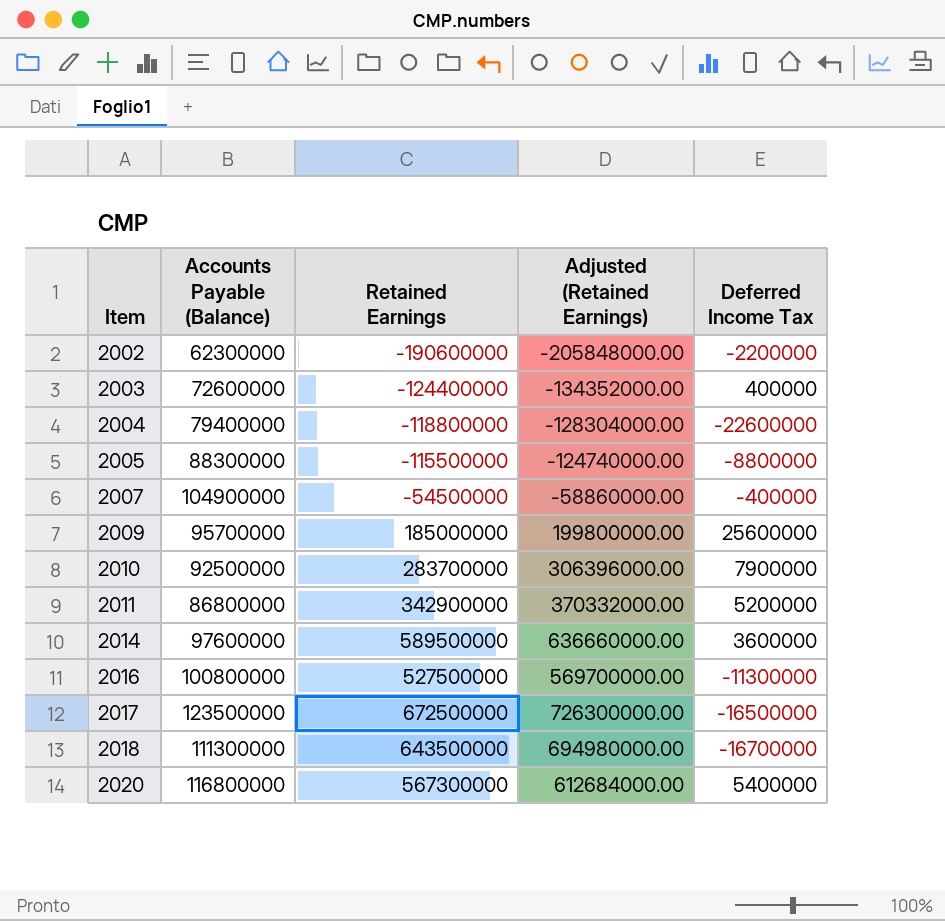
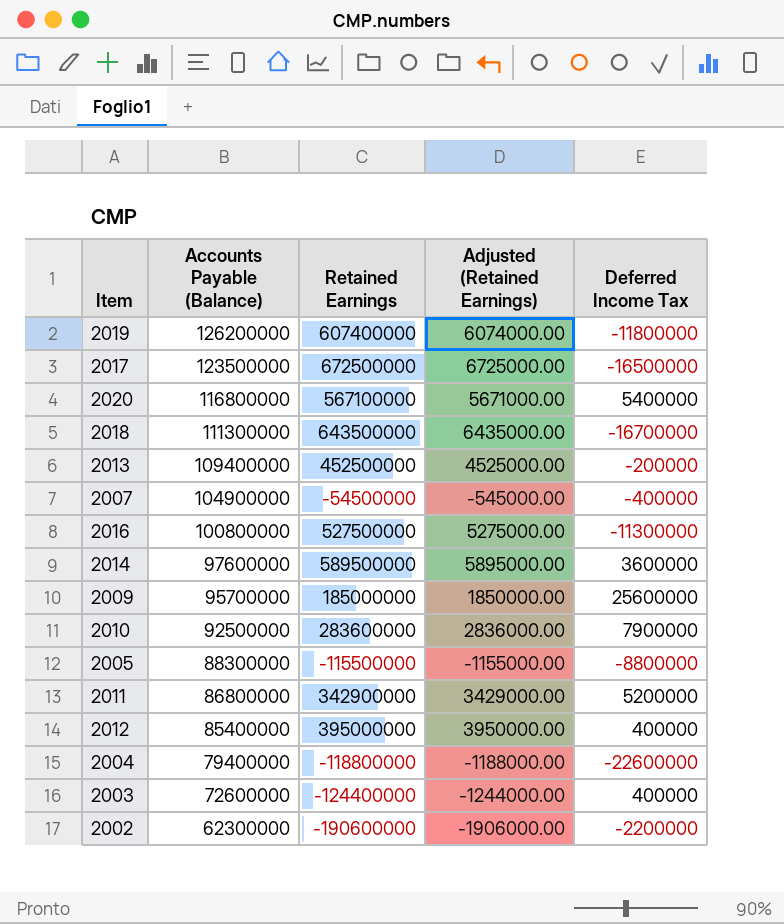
row order: Item ascending -> Accounts Payable (Balance) descending
column Adjusted (Retained Earnings) | formula: [Retained Earnings] * 1.08 -> [Retained Earnings] * 0.01
row 2019: none -> 126200000 | 607400000 | 6074000.00 | -11800000
2020 | Retained Earnings: 567300000 -> 567100000
row 2013: none -> 109400000 | 452500000 | 4525000.00 | -200000
2010 | Retained Earnings: 283700000 -> 283600000
row 2012: none -> 85400000 | 395000000 | 3950000.00 | 400000

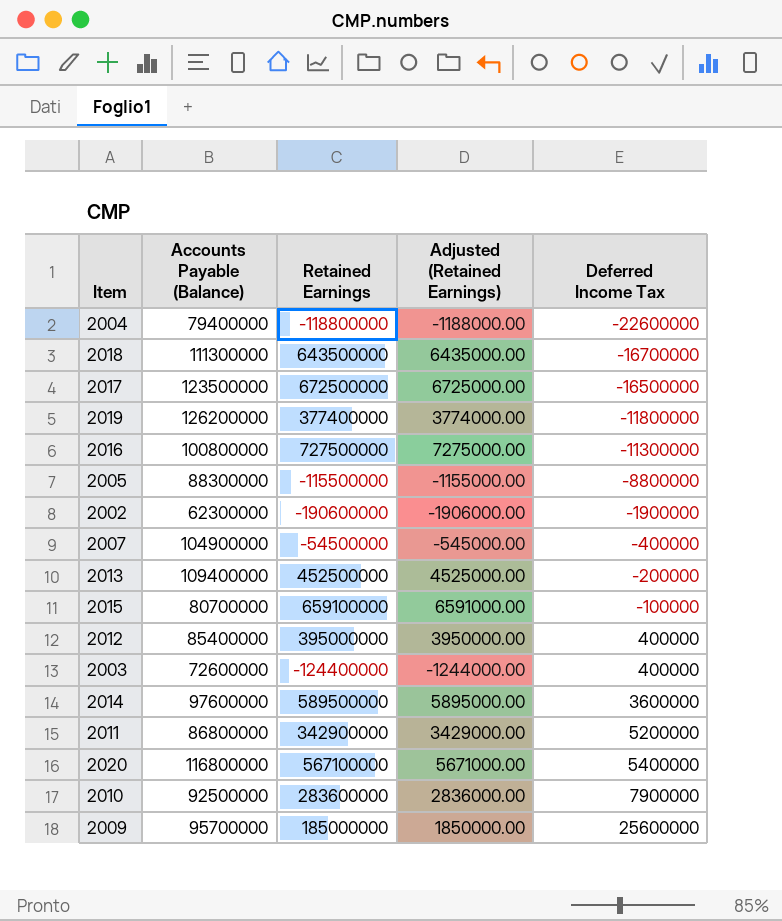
row order: Accounts Payable (Balance) descending -> Deferred Income Tax ascending
2019 | Retained Earnings: 607400000 -> 377400000
2019 | Adjusted (Retained Earnings): 6074000.00 -> 3774000.00
2016 | Retained Earnings: 527500000 -> 727500000
2016 | Adjusted (Retained Earnings): 5275000.00 -> 7275000.00
2002 | Deferred Income Tax: -2200000 -> -1900000
row 2015: none -> 80700000 | 659100000 | 6591000.00 | -100000

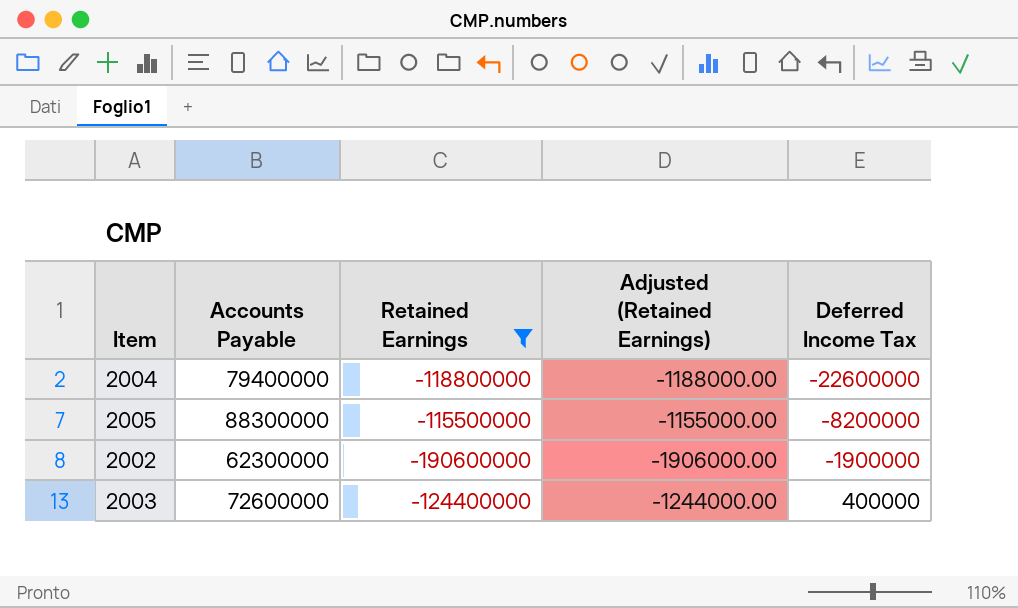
filter: none -> Retained Earnings <= -115500000
column name: Accounts Payable (Balance) -> Accounts Payable
2005 | Deferred Income Tax: -8800000 -> -8200000

